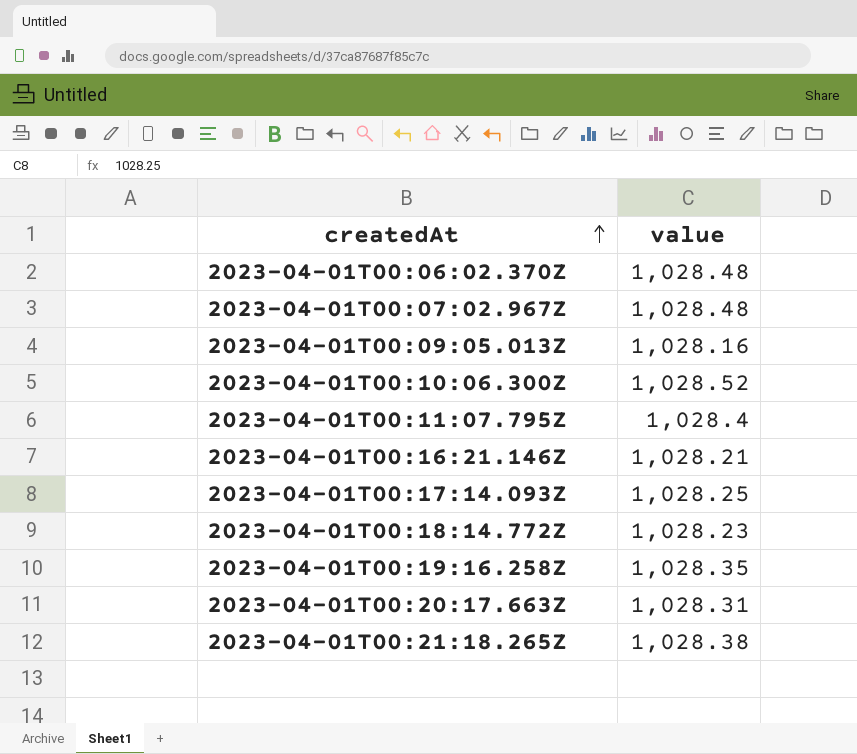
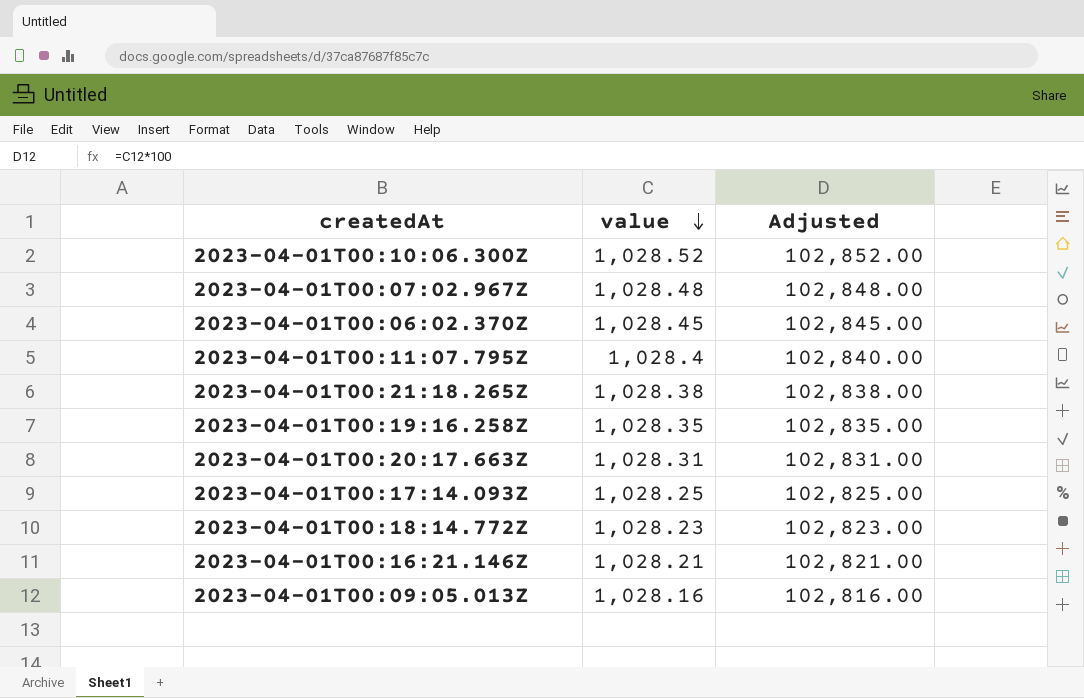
row order: createdAt ascending -> value descending
column Adjusted | formula: none -> [value] * 100
2023-04-01T00:06:02.370Z | value: 1,028.48 -> 1,028.45

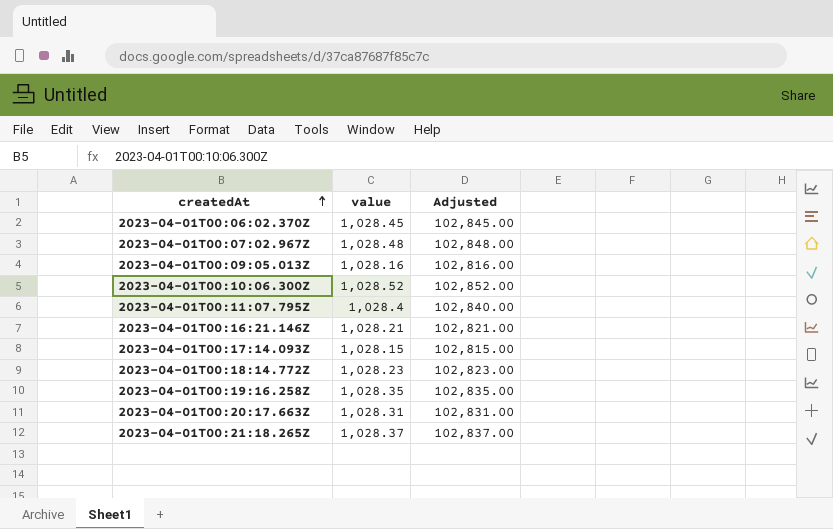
row order: value descending -> createdAt ascending
2023-04-01T00:17:14.093Z | value: 1,028.25 -> 1,028.15
2023-04-01T00:17:14.093Z | Adjusted: 102,825.00 -> 102,815.00
2023-04-01T00:21:18.265Z | value: 1,028.38 -> 1,028.37
2023-04-01T00:21:18.265Z | Adjusted: 102,838.00 -> 102,837.00

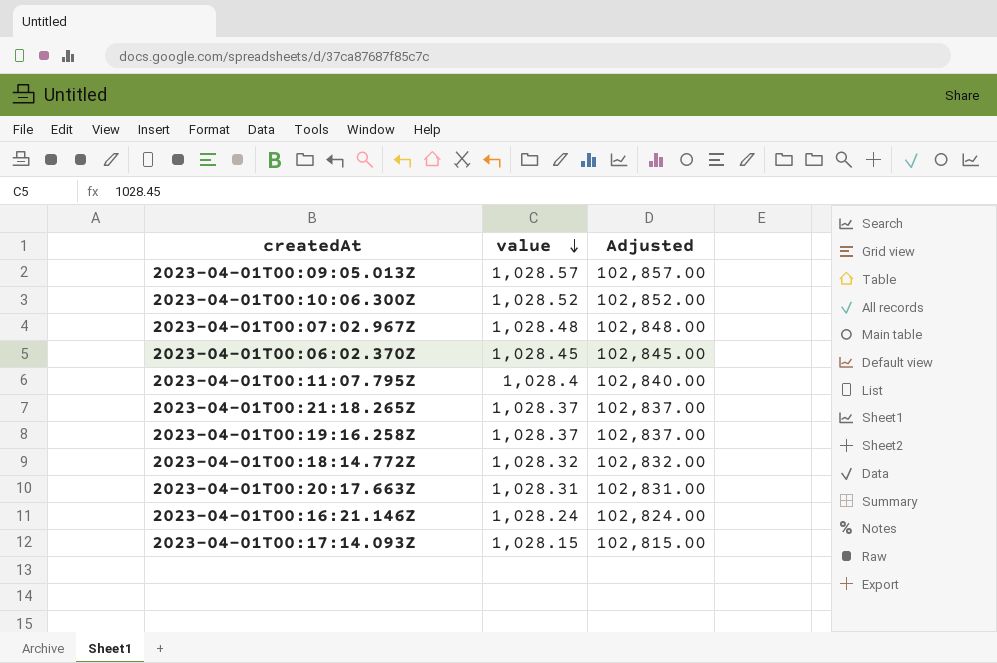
row order: createdAt ascending -> value descending
2023-04-01T00:09:05.013Z | value: 1,028.16 -> 1,028.57
2023-04-01T00:09:05.013Z | Adjusted: 102,816.00 -> 102,857.00
2023-04-01T00:19:16.258Z | value: 1,028.35 -> 1,028.37
2023-04-01T00:19:16.258Z | Adjusted: 102,835.00 -> 102,837.00
2023-04-01T00:18:14.772Z | value: 1,028.23 -> 1,028.32
2023-04-01T00:18:14.772Z | Adjusted: 102,823.00 -> 102,832.00
2023-04-01T00:16:21.146Z | value: 1,028.21 -> 1,028.24
2023-04-01T00:16:21.146Z | Adjusted: 102,821.00 -> 102,824.00

